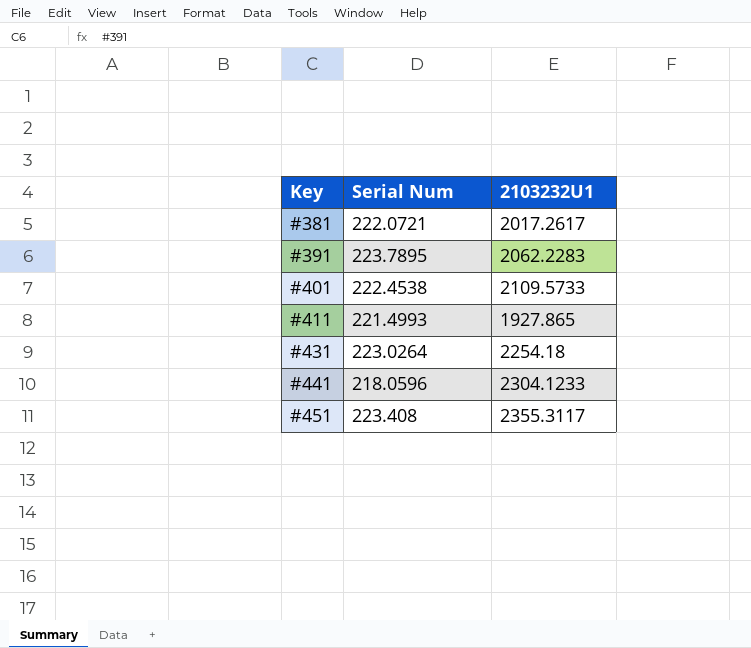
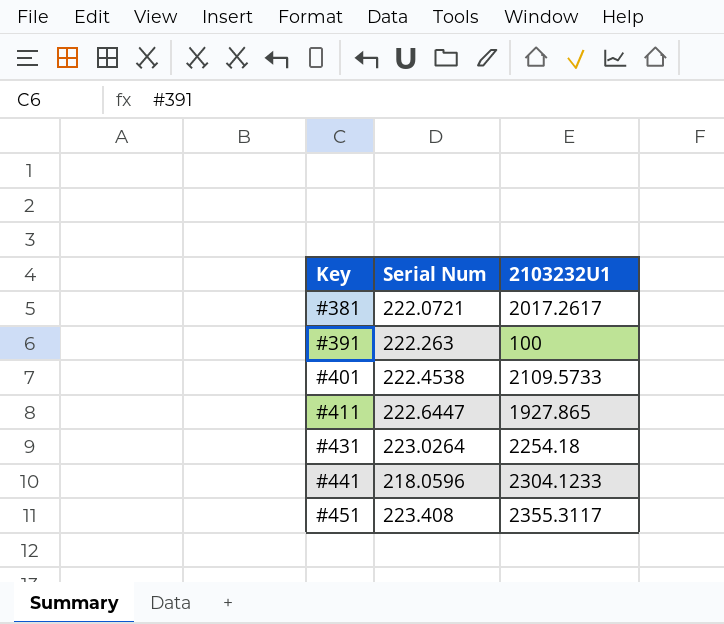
#391 | Serial Num: 223.7895 -> 222.263
#391 | 2103232U1: 2062.2283 -> 100
#411 | Serial Num: 221.4993 -> 222.6447

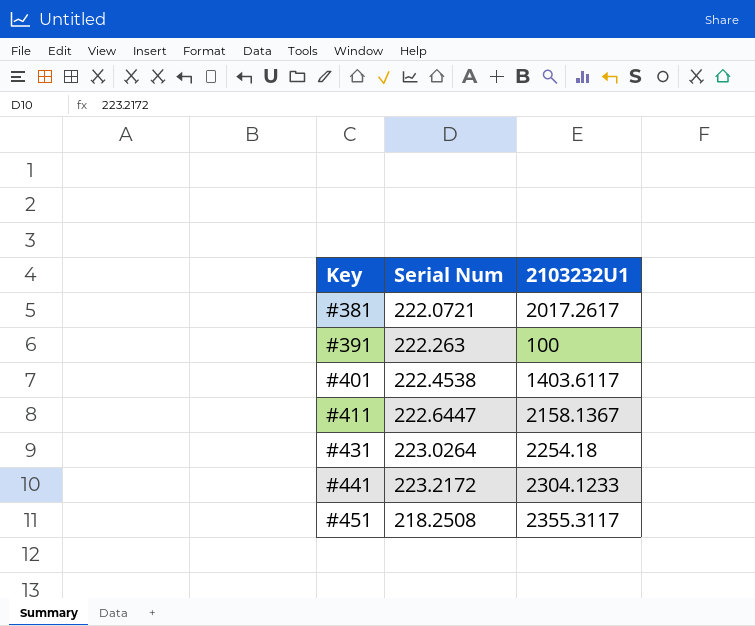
#401 | 2103232U1: 2109.5733 -> 1403.6117
#411 | 2103232U1: 1927.865 -> 2158.1367
#441 | Serial Num: 218.0596 -> 223.2172
#451 | Serial Num: 223.408 -> 218.2508

